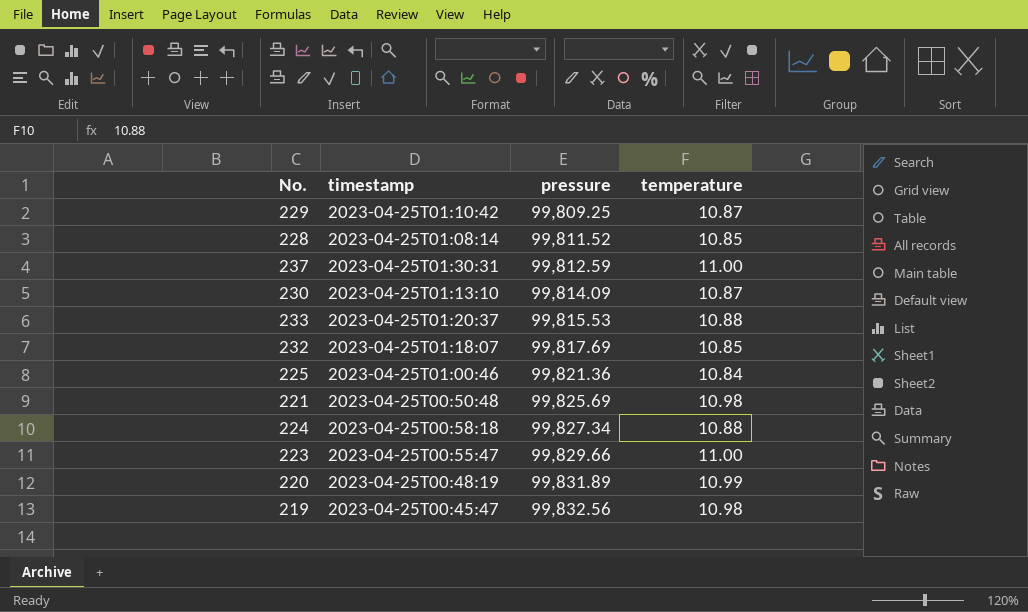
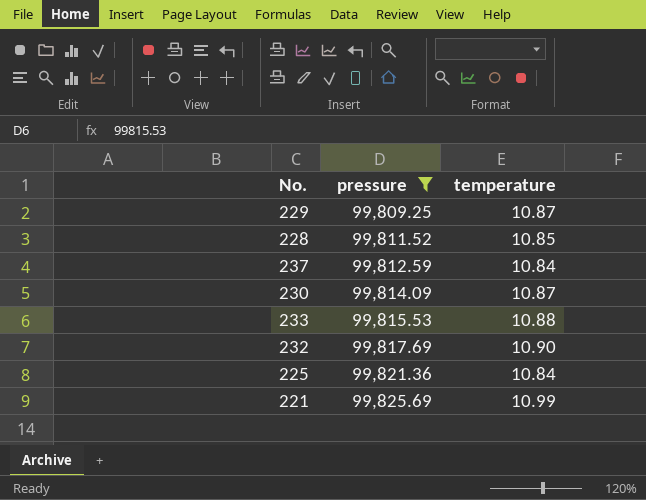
filter: none -> pressure <= 99,825.69
column timestamp | position: 2 -> none
237 | temperature: 11.00 -> 10.84
232 | temperature: 10.85 -> 10.90
221 | temperature: 10.98 -> 10.99

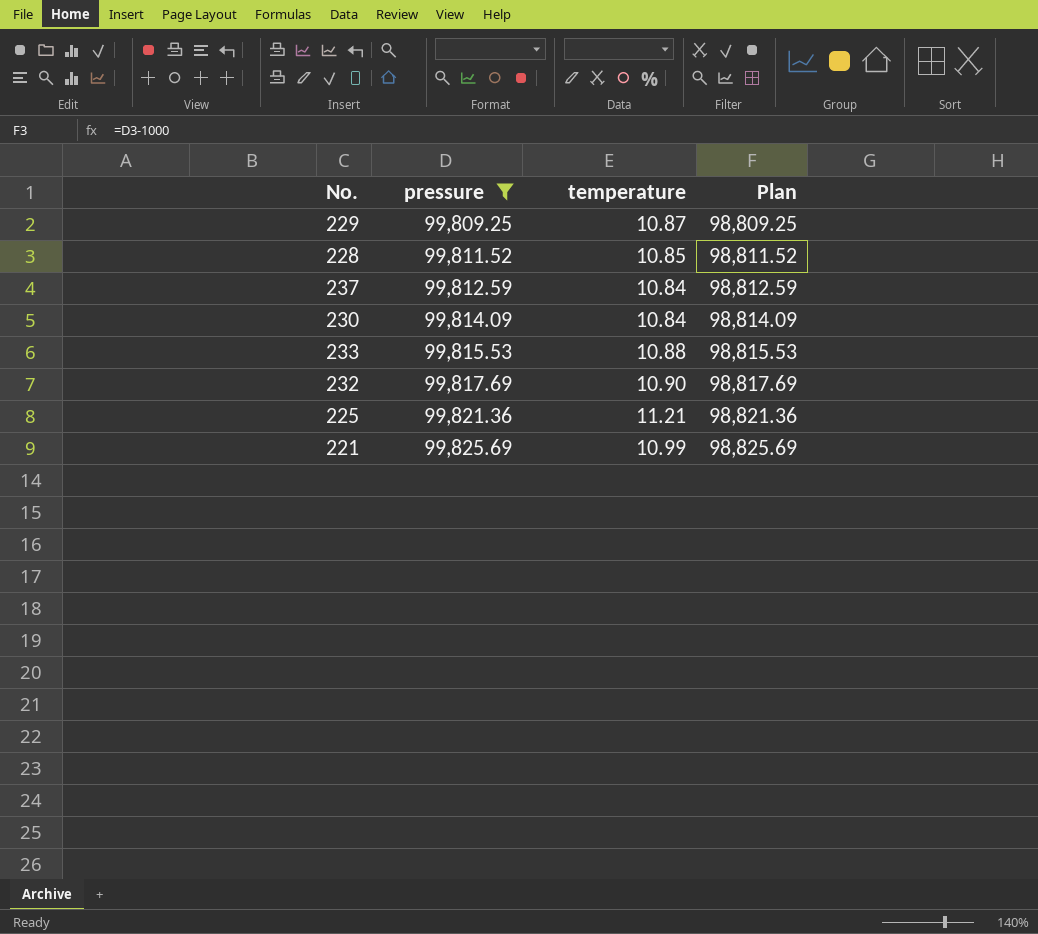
column Plan | formula: none -> [pressure] - 1000
230 | temperature: 10.87 -> 10.84
225 | temperature: 10.84 -> 11.21

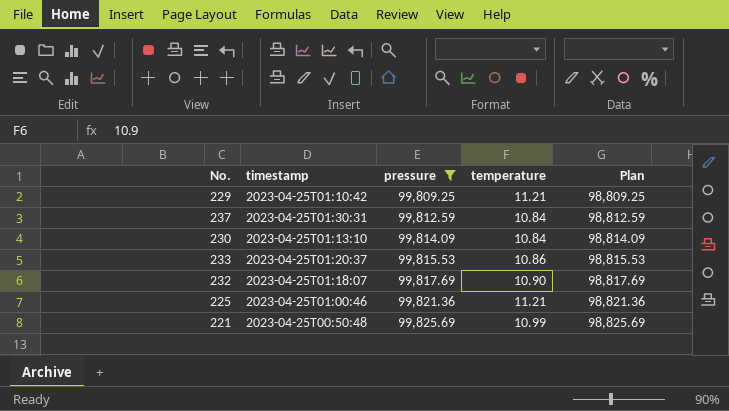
column timestamp | position: none -> 2
row 228: 99,811.52 | 10.85 | 98,811.52 -> none
229 | temperature: 10.87 -> 11.21
233 | temperature: 10.88 -> 10.86

